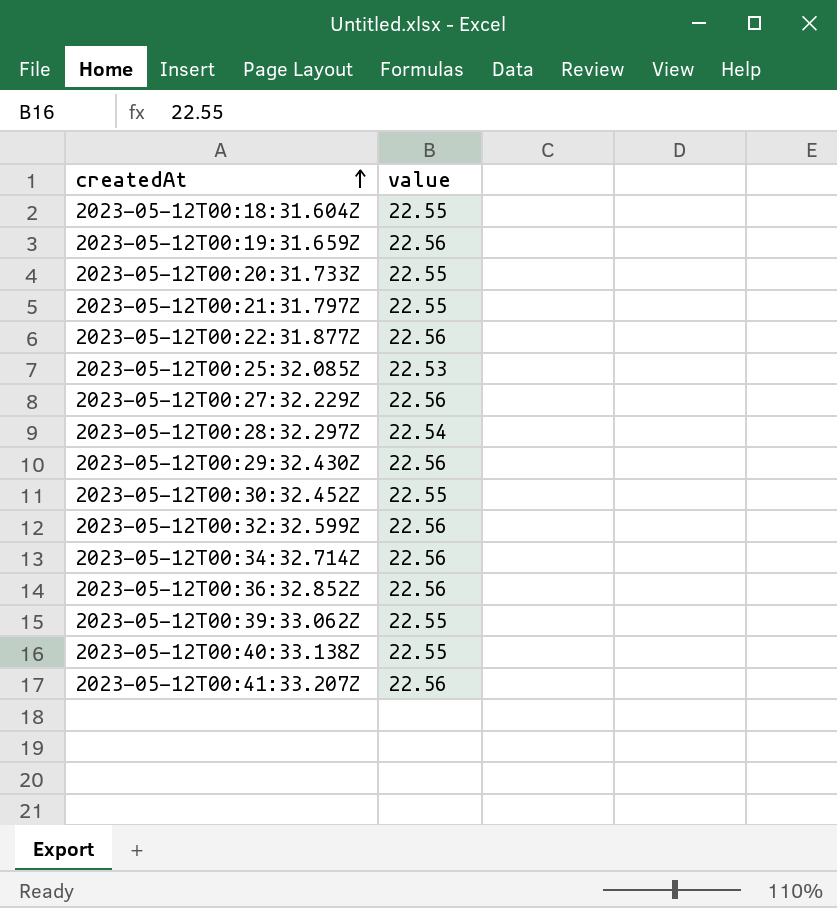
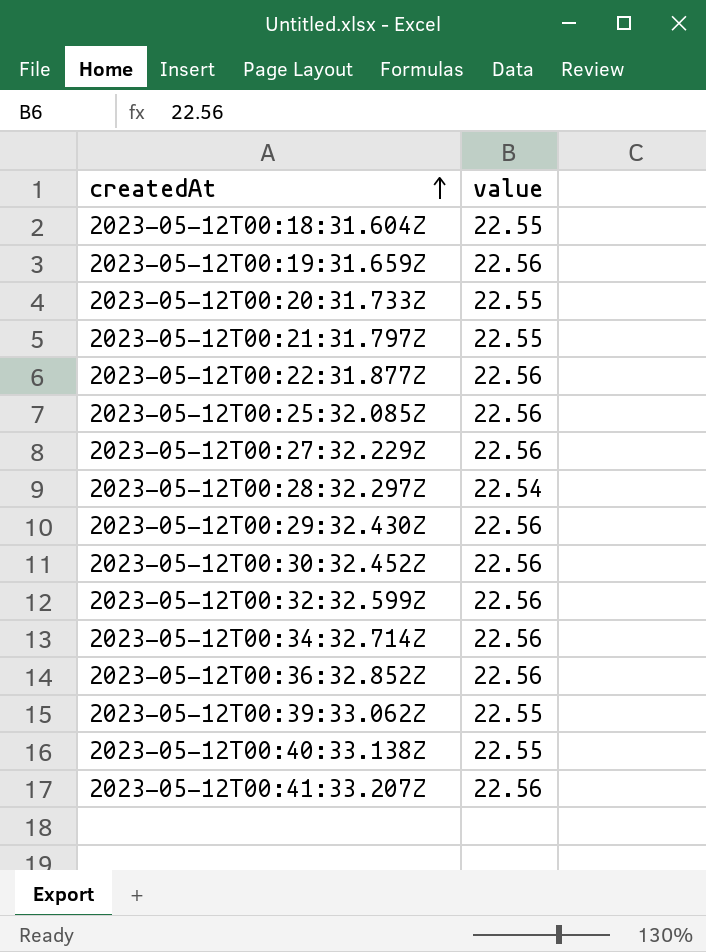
2023-05-12T00:25:32.085Z | value: 22.53 -> 22.56
2023-05-12T00:30:32.452Z | value: 22.55 -> 22.56

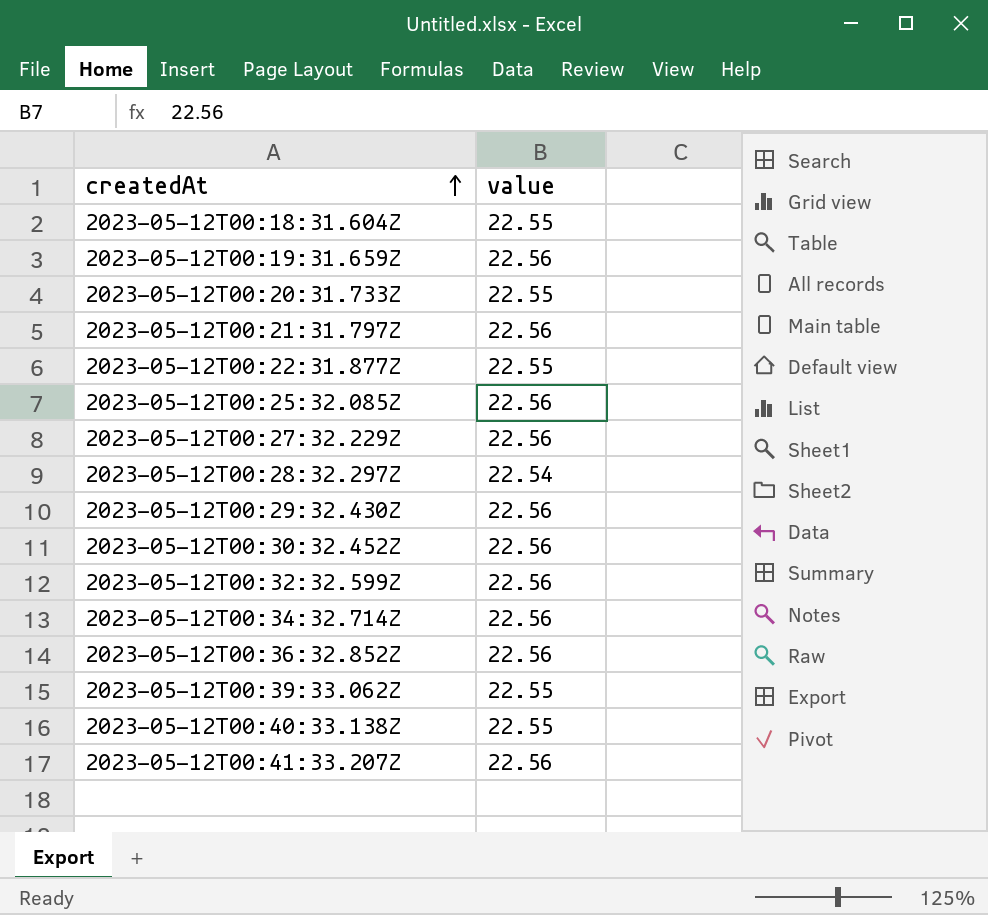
2023-05-12T00:21:31.797Z | value: 22.55 -> 22.56
2023-05-12T00:22:31.877Z | value: 22.56 -> 22.55

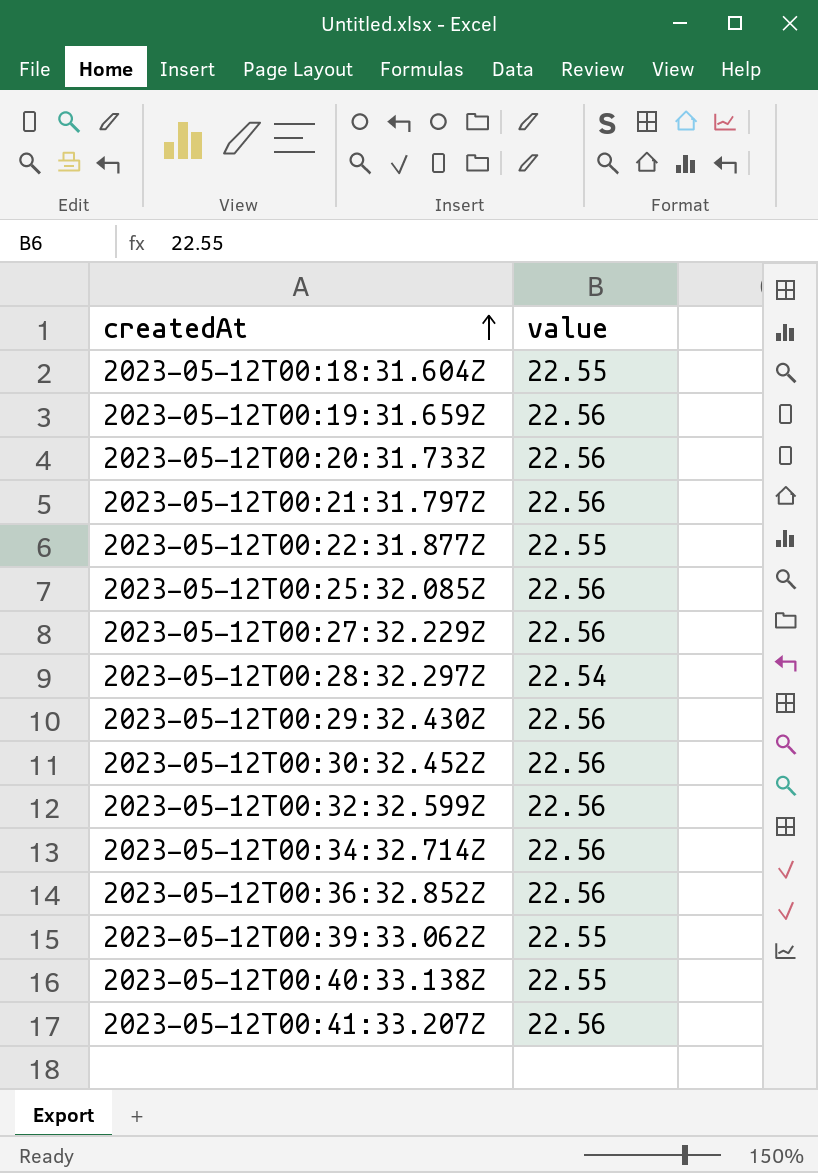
2023-05-12T00:20:31.733Z | value: 22.55 -> 22.56

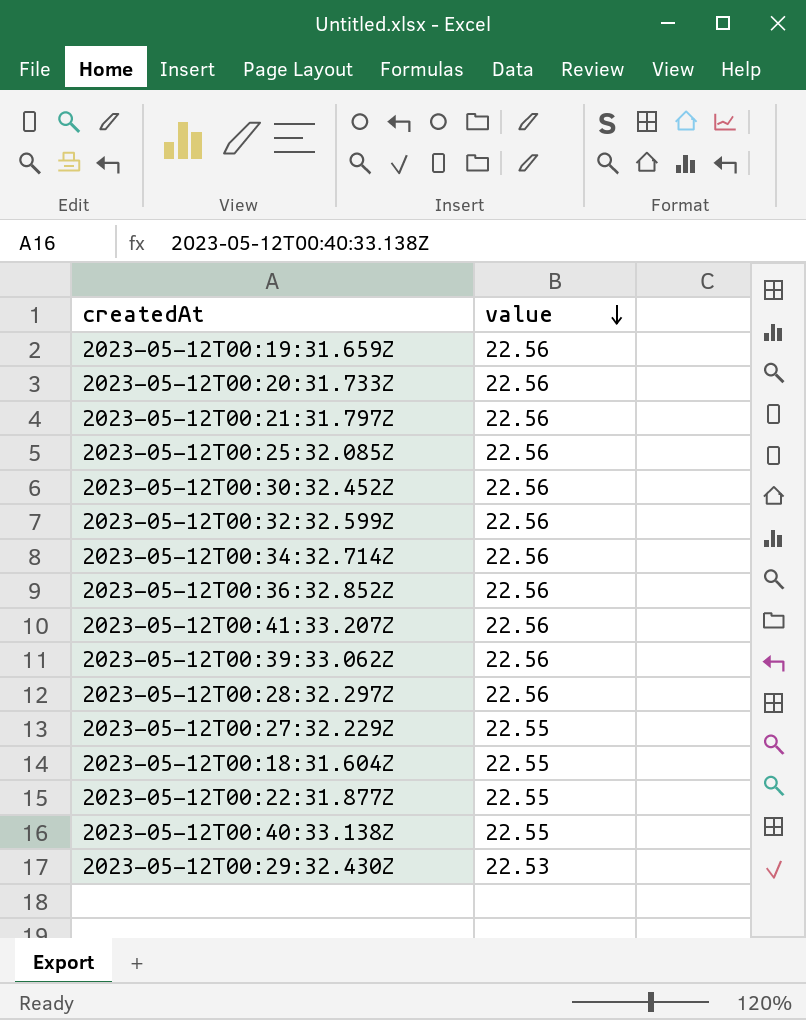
row order: createdAt ascending -> value descending
2023-05-12T00:39:33.062Z | value: 22.55 -> 22.56
2023-05-12T00:28:32.297Z | value: 22.54 -> 22.56
2023-05-12T00:27:32.229Z | value: 22.56 -> 22.55
2023-05-12T00:29:32.430Z | value: 22.56 -> 22.53

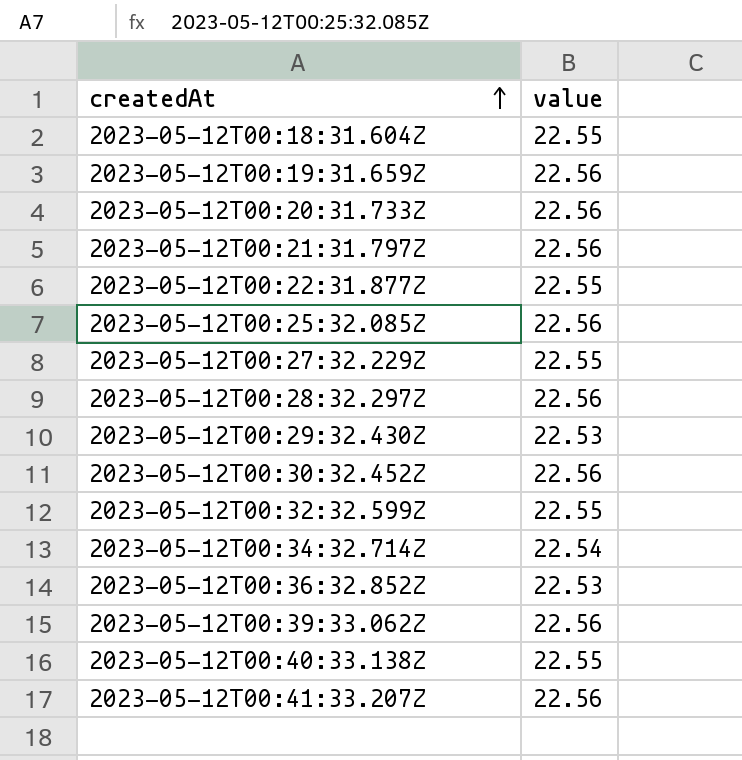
row order: value descending -> createdAt ascending
2023-05-12T00:32:32.599Z | value: 22.56 -> 22.55
2023-05-12T00:34:32.714Z | value: 22.56 -> 22.54
2023-05-12T00:36:32.852Z | value: 22.56 -> 22.53

